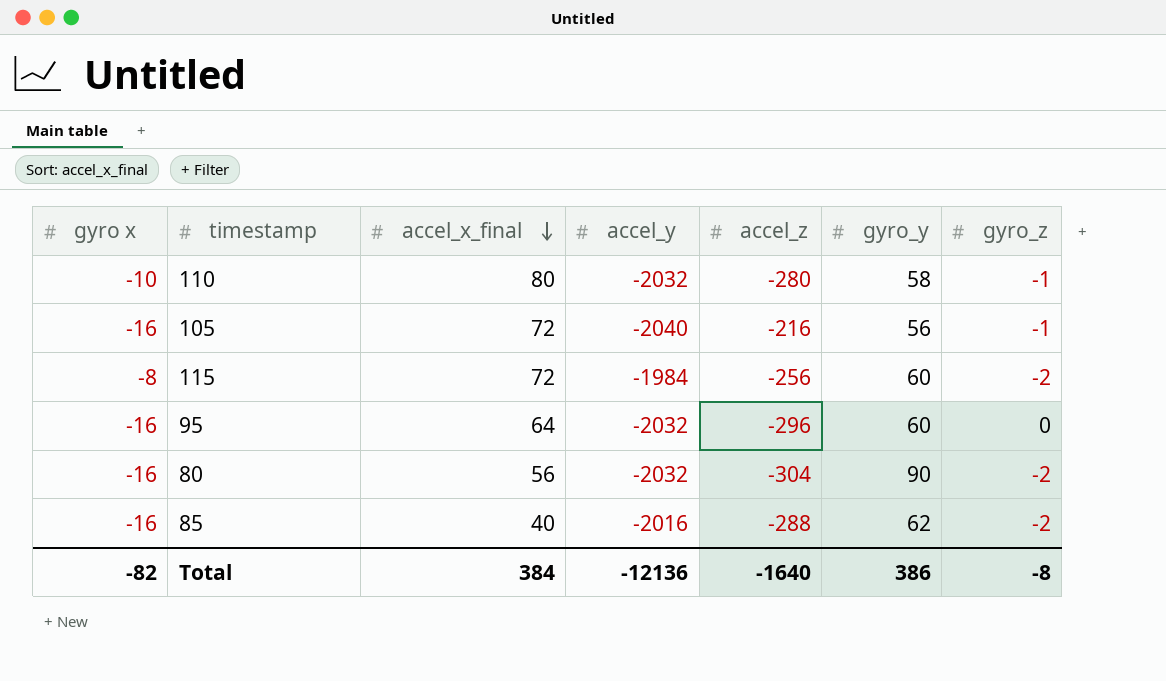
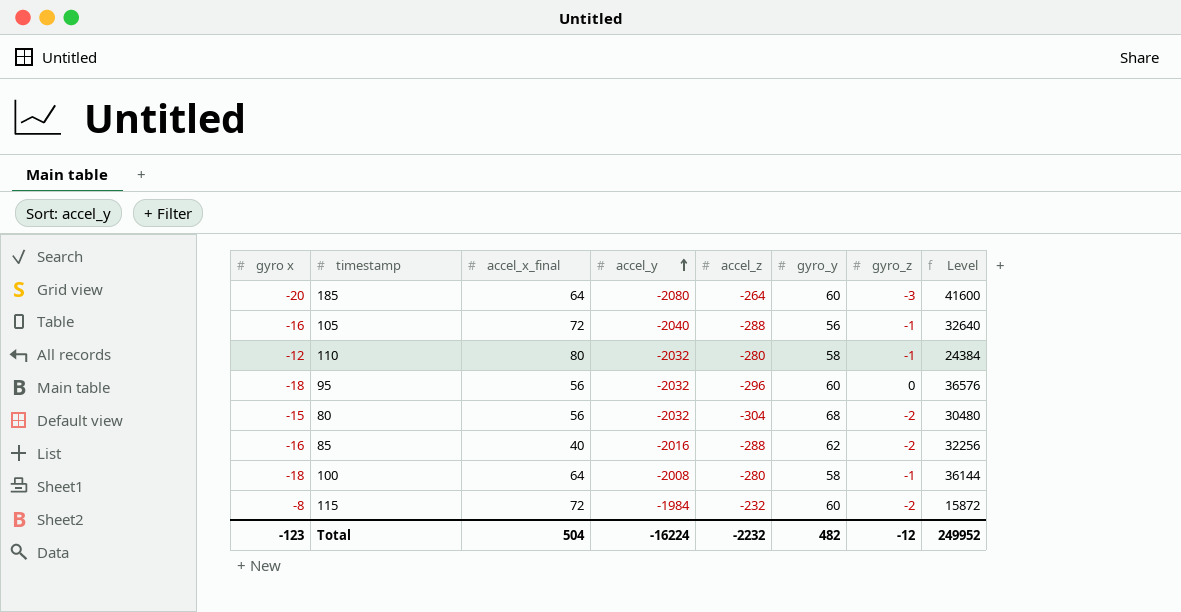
row order: accel_x_final descending -> accel_y ascending
column Level | formula: none -> [gyro x] * [accel_y]
row 185: none -> -20 | 64 | -2080 | -264 | 60 | -3 | 41600
105 | accel_z: -216 -> -288
110 | gyro x: -10 -> -12
95 | gyro x: -16 -> -18
95 | accel_x_final: 64 -> 56
80 | gyro x: -16 -> -15
80 | gyro_y: 90 -> 68
row 100: none -> -18 | 64 | -2008 | -280 | 58 | -1 | 36144
115 | accel_z: -256 -> -232
Total | gyro x: -82 -> -123
Total | accel_x_final: 384 -> 504
Total | accel_y: -12136 -> -16224
Total | accel_z: -1640 -> -2232
Total | gyro_y: 386 -> 482
Total | gyro_z: -8 -> -12

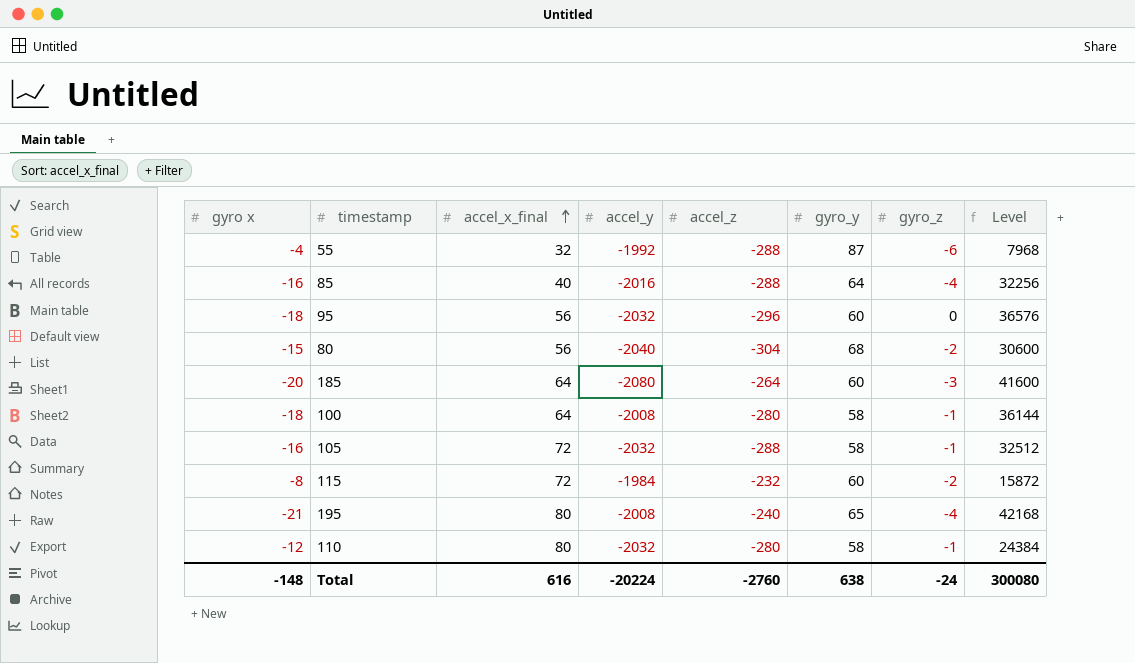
row order: accel_y ascending -> accel_x_final ascending
row 55: none -> -4 | 32 | -1992 | -288 | 87 | -6 | 7968
85 | gyro_y: 62 -> 64
85 | gyro_z: -2 -> -4
80 | accel_y: -2032 -> -2040
80 | Level: 30480 -> 30600
105 | accel_y: -2040 -> -2032
105 | gyro_y: 56 -> 58
105 | Level: 32640 -> 32512
row 195: none -> -21 | 80 | -2008 | -240 | 65 | -4 | 42168
Total | gyro x: -123 -> -148
Total | accel_x_final: 504 -> 616
Total | accel_y: -16224 -> -20224
Total | accel_z: -2232 -> -2760
Total | gyro_y: 482 -> 638
Total | gyro_z: -12 -> -24
Total | Level: 249952 -> 300080

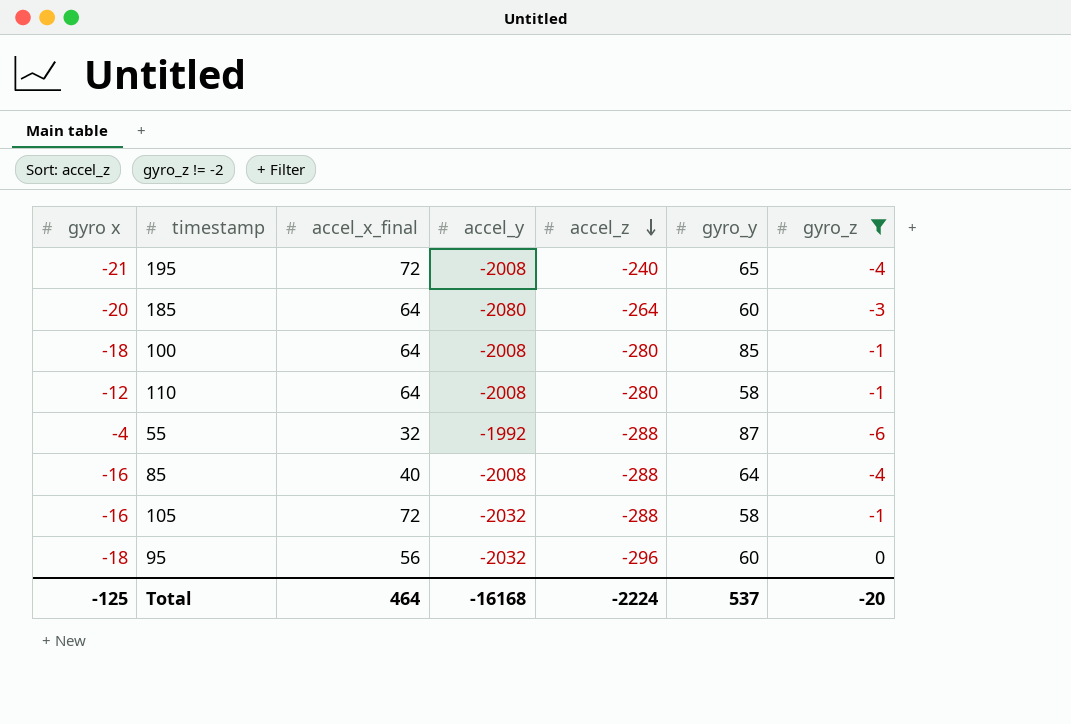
filter: none -> gyro_z != -2
row order: accel_x_final ascending -> accel_z descending
column Level | formula: [gyro x] * [accel_y] -> none
195 | accel_x_final: 80 -> 72
100 | gyro_y: 58 -> 85
110 | accel_x_final: 80 -> 64
110 | accel_y: -2032 -> -2008
85 | accel_y: -2016 -> -2008
Total | gyro x: -148 -> -125
Total | accel_x_final: 616 -> 464
Total | accel_y: -20224 -> -16168
Total | accel_z: -2760 -> -2224
Total | gyro_y: 638 -> 537
Total | gyro_z: -24 -> -20

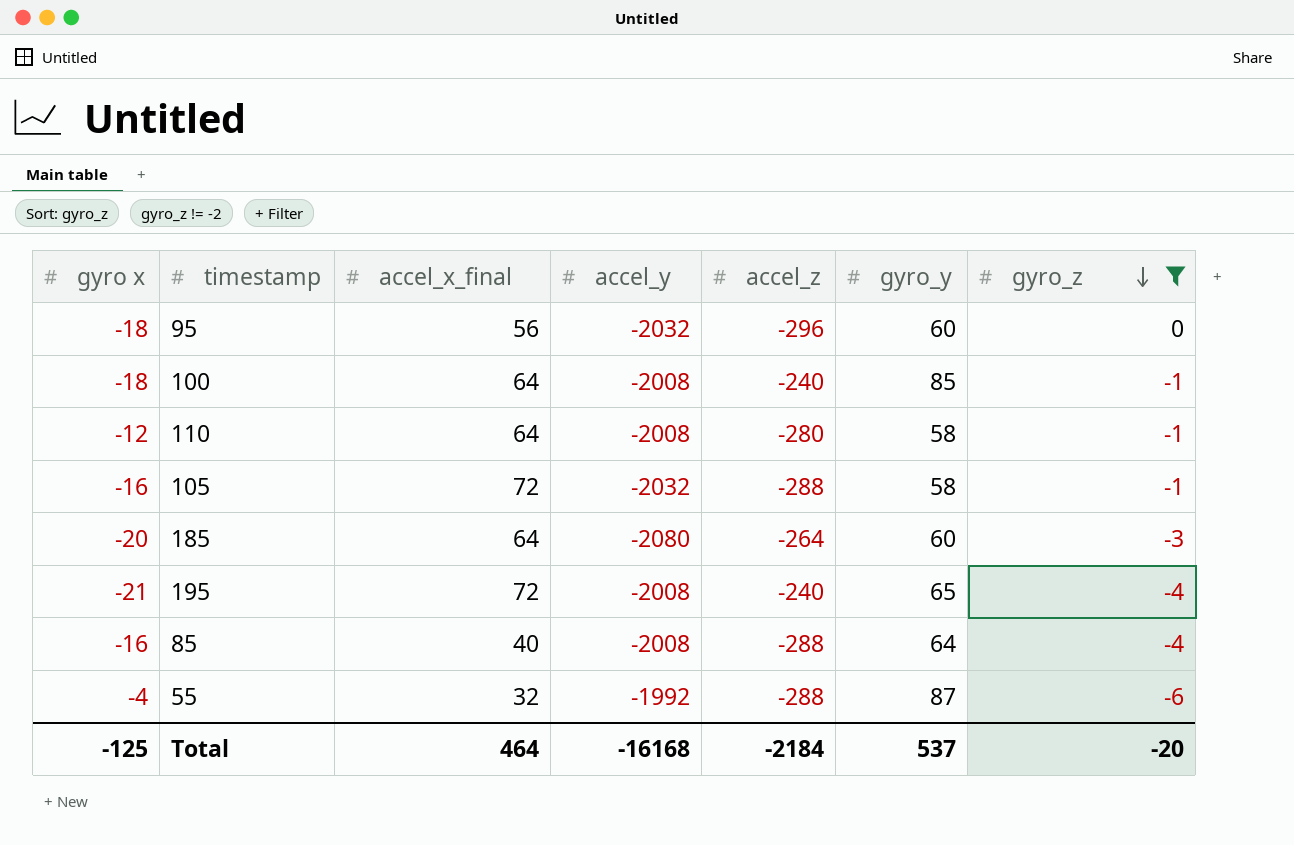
row order: accel_z descending -> gyro_z descending
100 | accel_z: -280 -> -240
Total | accel_z: -2224 -> -2184

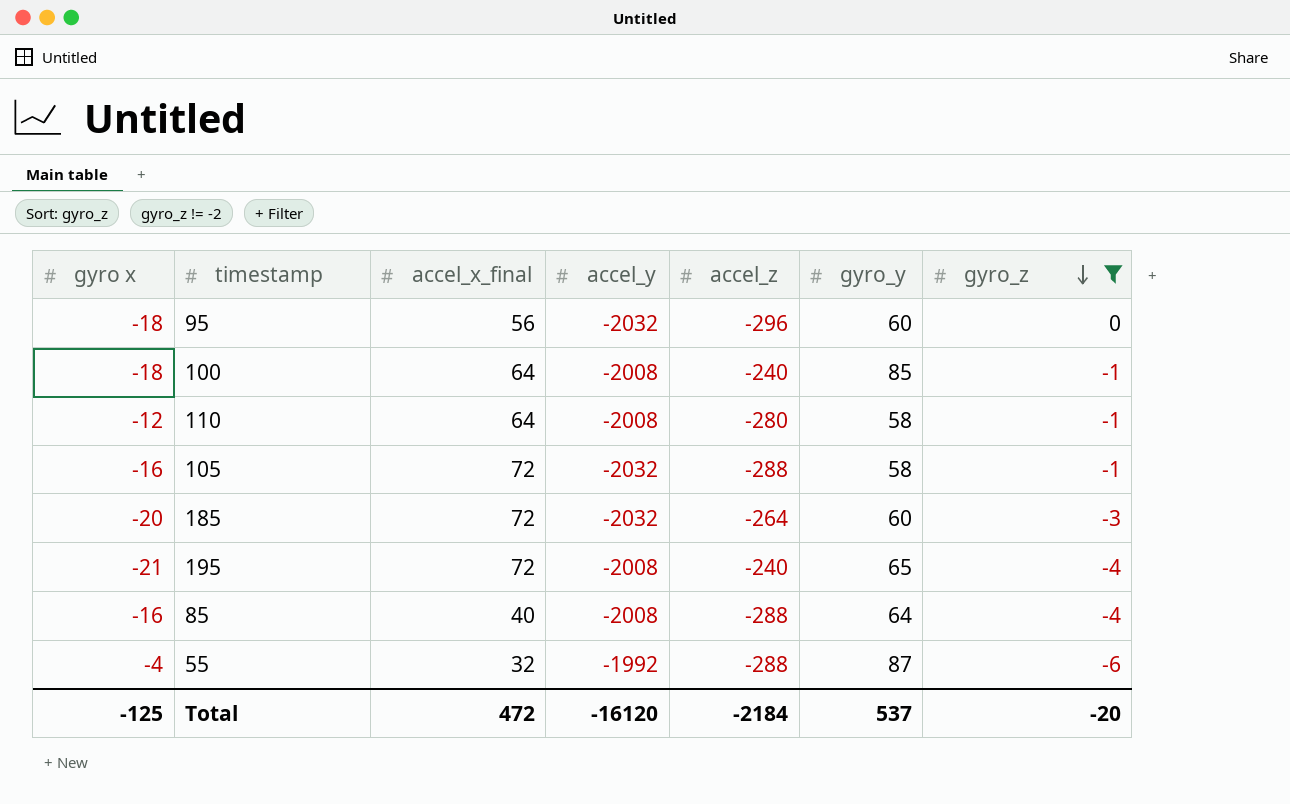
185 | accel_x_final: 64 -> 72
185 | accel_y: -2080 -> -2032
Total | accel_x_final: 464 -> 472
Total | accel_y: -16168 -> -16120

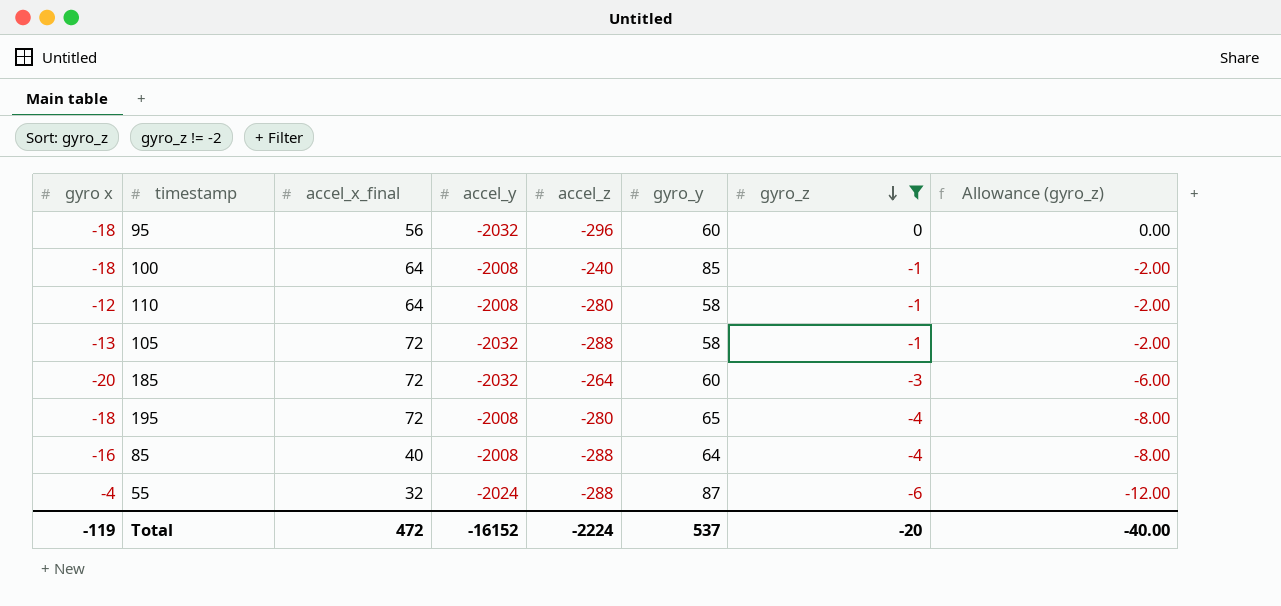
column Allowance (gyro_z) | formula: none -> [gyro_z] * 2
105 | gyro x: -16 -> -13
195 | gyro x: -21 -> -18
195 | accel_z: -240 -> -280
55 | accel_y: -1992 -> -2024
Total | gyro x: -125 -> -119
Total | accel_y: -16120 -> -16152
Total | accel_z: -2184 -> -2224

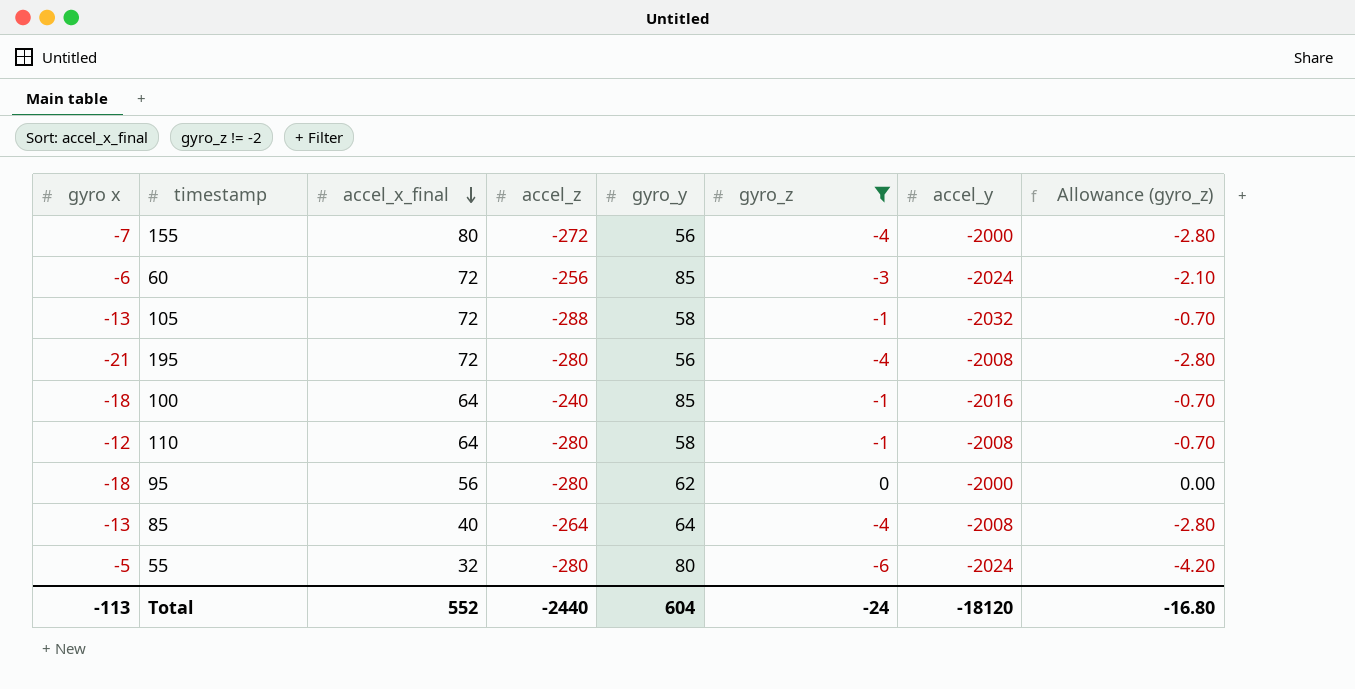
row order: gyro_z descending -> accel_x_final descending
column accel_y | position: 4 -> 7
column Allowance (gyro_z) | formula: [gyro_z] * 2 -> [gyro_z] * 0.7
row 185: -20 | 72 | -2032 | -264 | 60 | -3 | -6.00 -> none
row 155: none -> -7 | 80 | -272 | 56 | -4 | -2000 | -2.80
row 60: none -> -6 | 72 | -256 | 85 | -3 | -2024 | -2.10
195 | gyro x: -18 -> -21
195 | gyro_y: 65 -> 56
100 | accel_y: -2008 -> -2016
95 | accel_z: -296 -> -280
95 | gyro_y: 60 -> 62
95 | accel_y: -2032 -> -2000
85 | gyro x: -16 -> -13
85 | accel_z: -288 -> -264
55 | gyro x: -4 -> -5
55 | accel_z: -288 -> -280
55 | gyro_y: 87 -> 80
Total | gyro x: -119 -> -113
Total | accel_x_final: 472 -> 552
Total | accel_z: -2224 -> -2440
Total | gyro_y: 537 -> 604
Total | gyro_z: -20 -> -24
Total | accel_y: -16152 -> -18120
Total | Allowance (gyro_z): -40.00 -> -16.80

